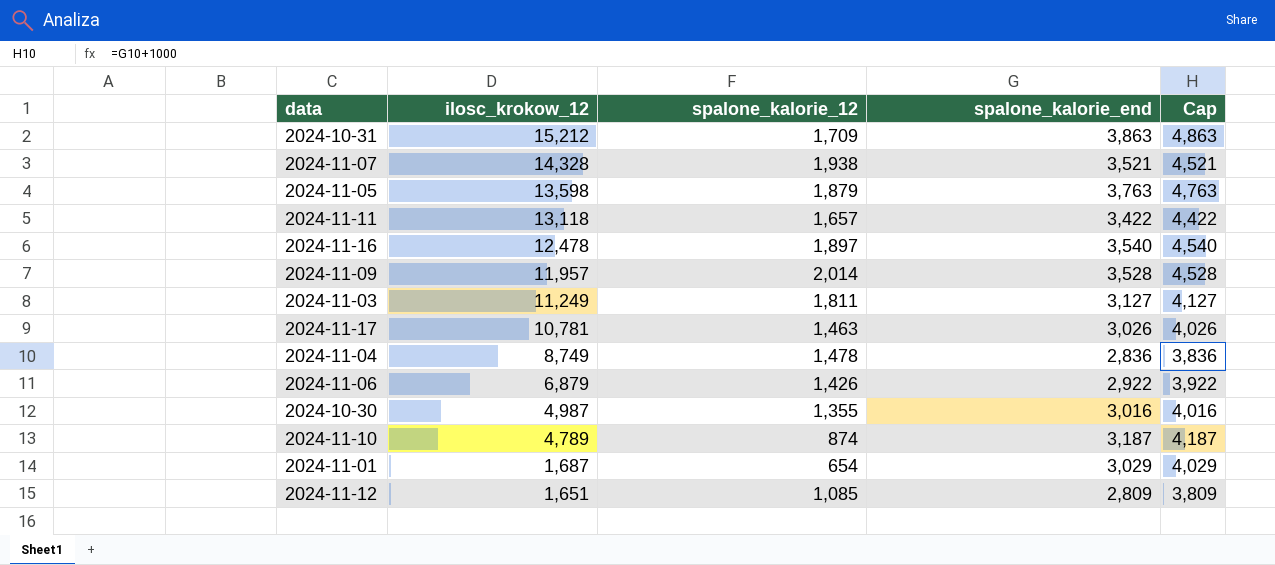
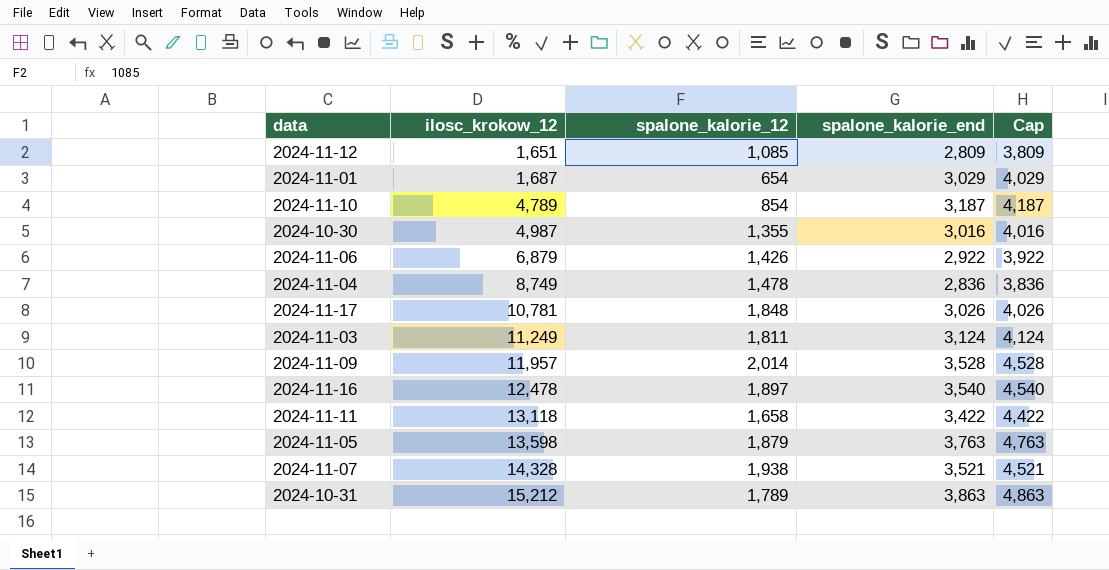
row order: ilosc_krokow_12 descending -> ilosc_krokow_12 ascending
2024-11-10 | spalone_kalorie_12: 874 -> 854
2024-11-17 | spalone_kalorie_12: 1,463 -> 1,848
2024-11-03 | spalone_kalorie_end: 3,127 -> 3,124
2024-11-03 | Cap: 4,127 -> 4,124
2024-11-11 | spalone_kalorie_12: 1,657 -> 1,658
2024-10-31 | spalone_kalorie_12: 1,709 -> 1,789

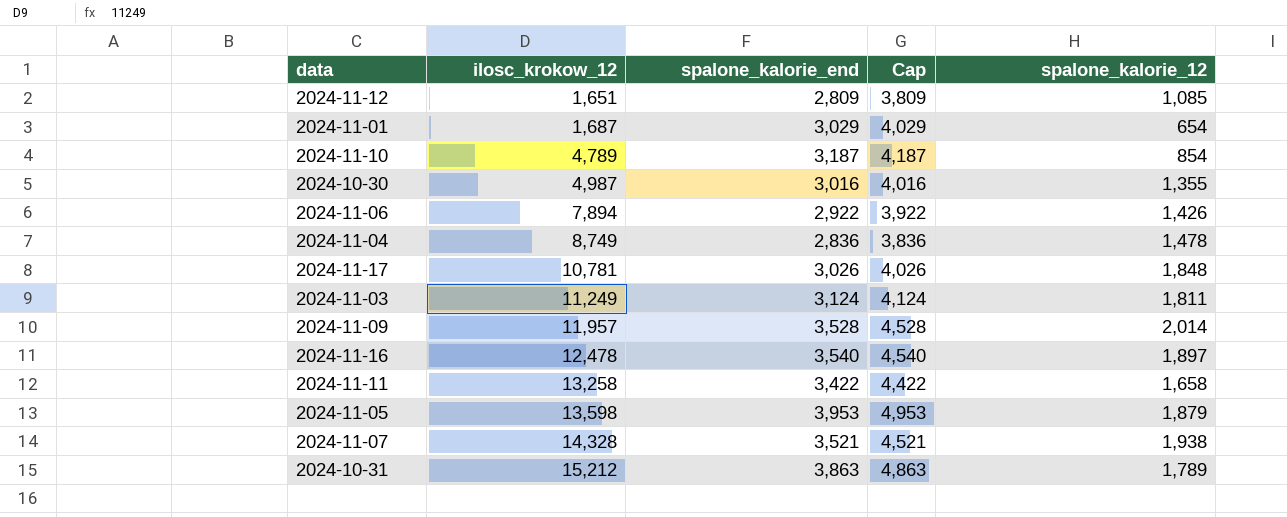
column spalone_kalorie_12 | position: 3 -> 5
2024-11-06 | ilosc_krokow_12: 6,879 -> 7,894
2024-11-11 | ilosc_krokow_12: 13,118 -> 13,258
2024-11-05 | spalone_kalorie_end: 3,763 -> 3,953
2024-11-05 | Cap: 4,763 -> 4,953

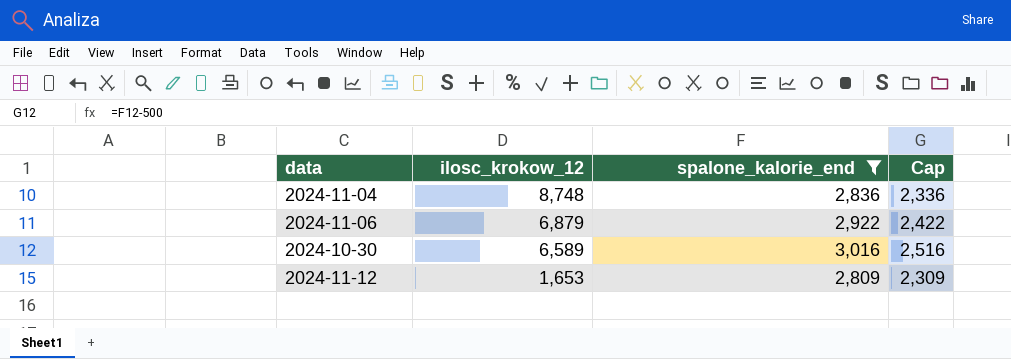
filter: none -> spalone_kalorie_end <= 3,016
row order: ilosc_krokow_12 ascending -> ilosc_krokow_12 descending
column spalone_kalorie_12 | position: 5 -> none
column Cap | formula: [spalone_kalorie_end] + 1000 -> [spalone_kalorie_end] - 500
2024-11-04 | ilosc_krokow_12: 8,749 -> 8,748
2024-11-06 | ilosc_krokow_12: 7,894 -> 6,879
2024-10-30 | ilosc_krokow_12: 4,987 -> 6,589
2024-11-12 | ilosc_krokow_12: 1,651 -> 1,653

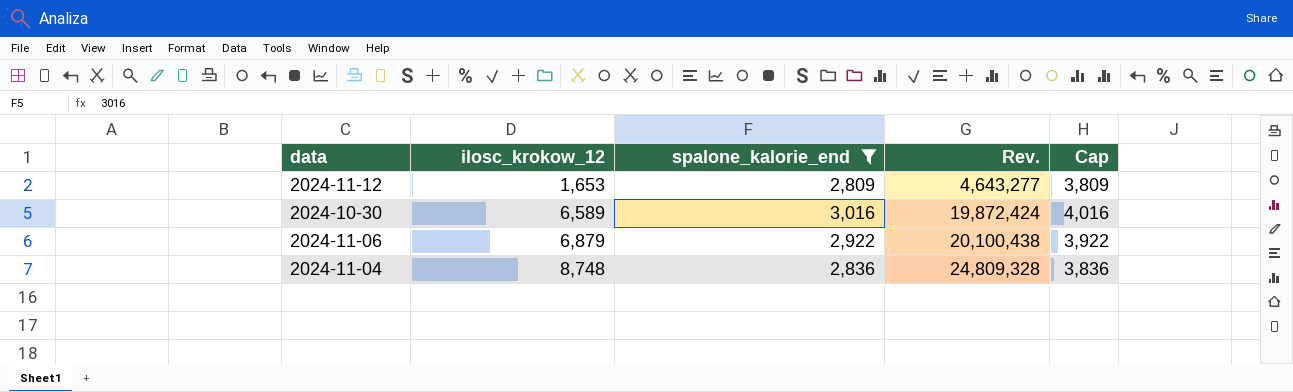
row order: ilosc_krokow_12 descending -> ilosc_krokow_12 ascending
column Rev. | formula: none -> [ilosc_krokow_12] * [spalone_kalorie_end]
column Cap | formula: [spalone_kalorie_end] - 500 -> [spalone_kalorie_end] + 1000

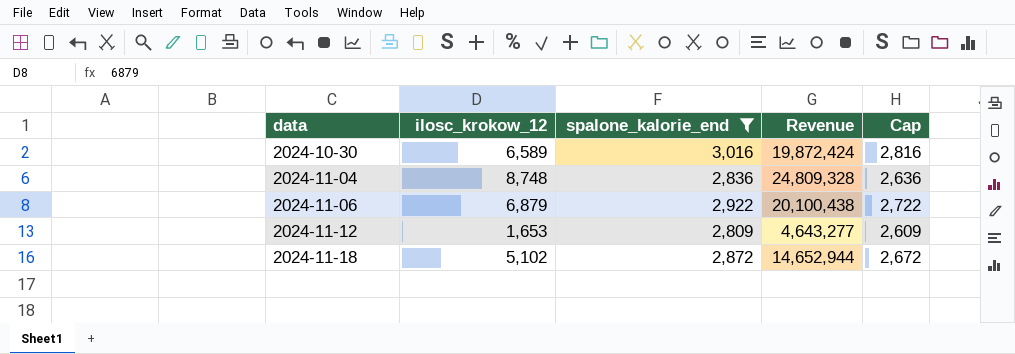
row order: ilosc_krokow_12 ascending -> data ascending
column name: Rev. -> Revenue
column Cap | formula: [spalone_kalorie_end] + 1000 -> [spalone_kalorie_end] - 200
row 2024-11-18: none -> 5,102 | 2,872 | 14,652,944 | 2,672

